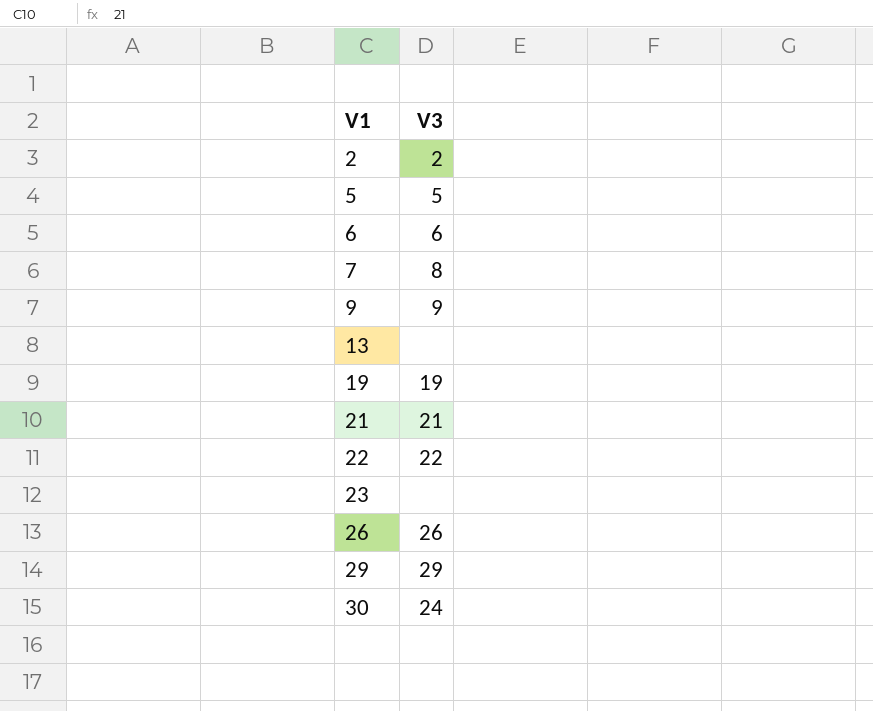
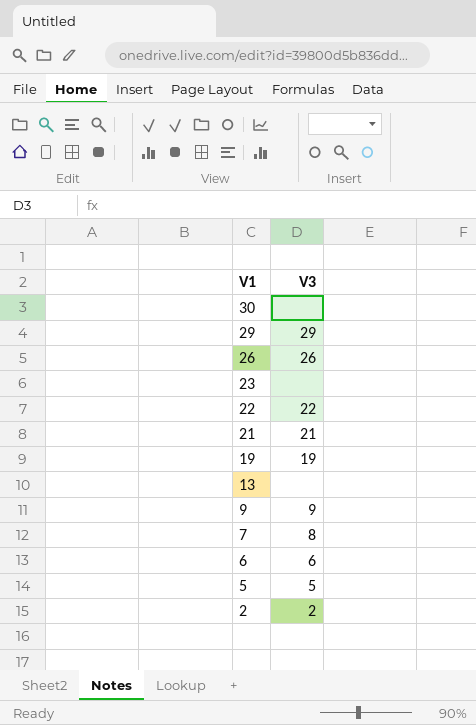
row order: V1 ascending -> V1 descending
30 | V3: 24 -> none

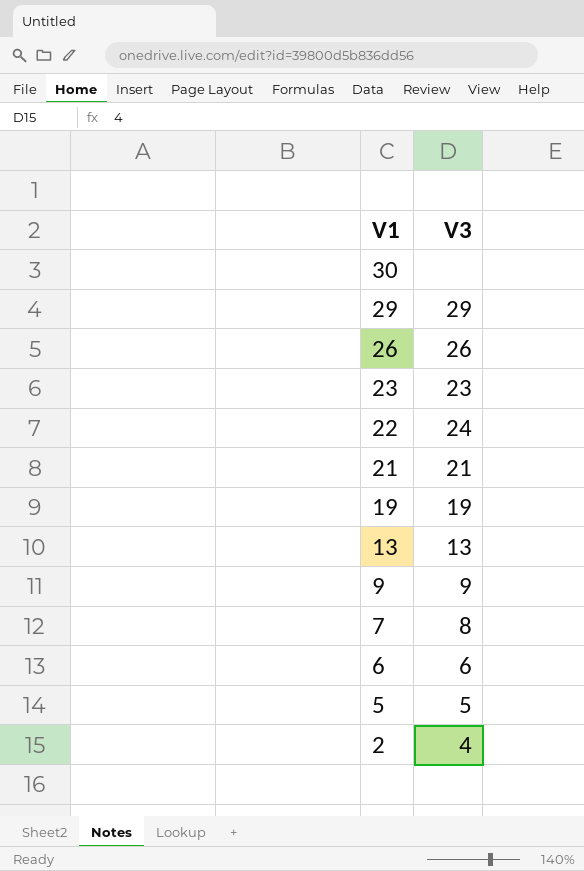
23 | V3: none -> 23
22 | V3: 22 -> 24
13 | V3: none -> 13
2 | V3: 2 -> 4

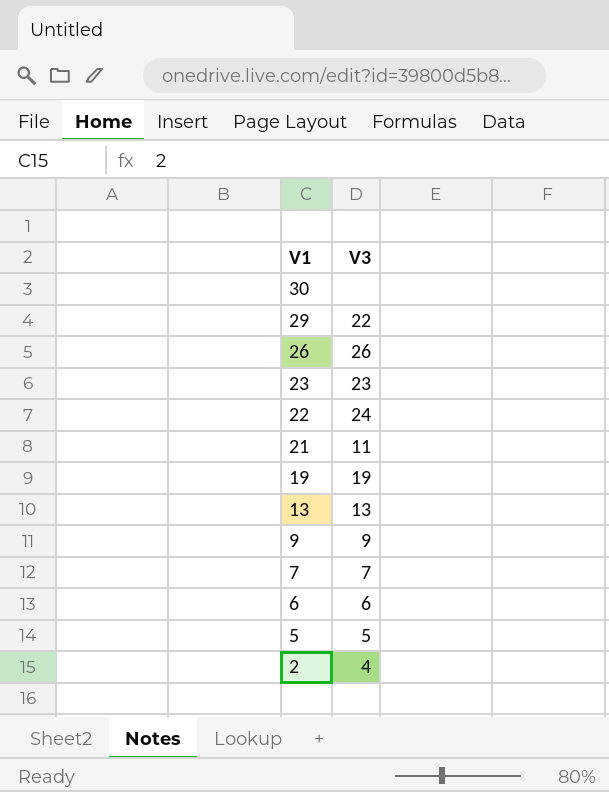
29 | V3: 29 -> 22
21 | V3: 21 -> 11
7 | V3: 8 -> 7

